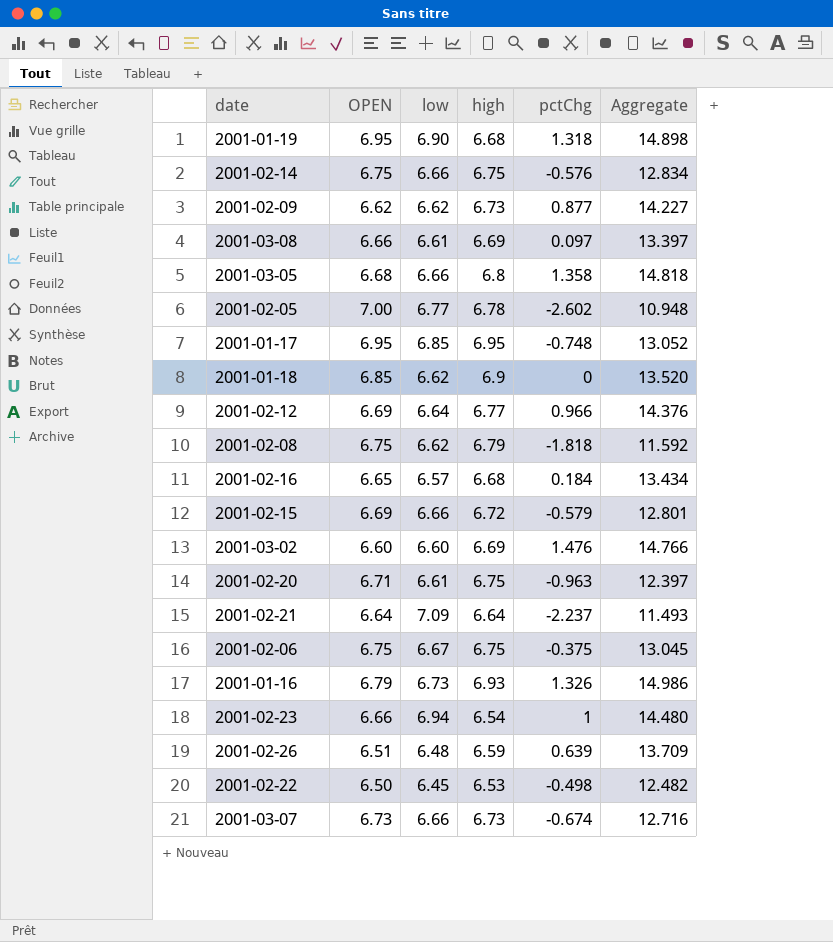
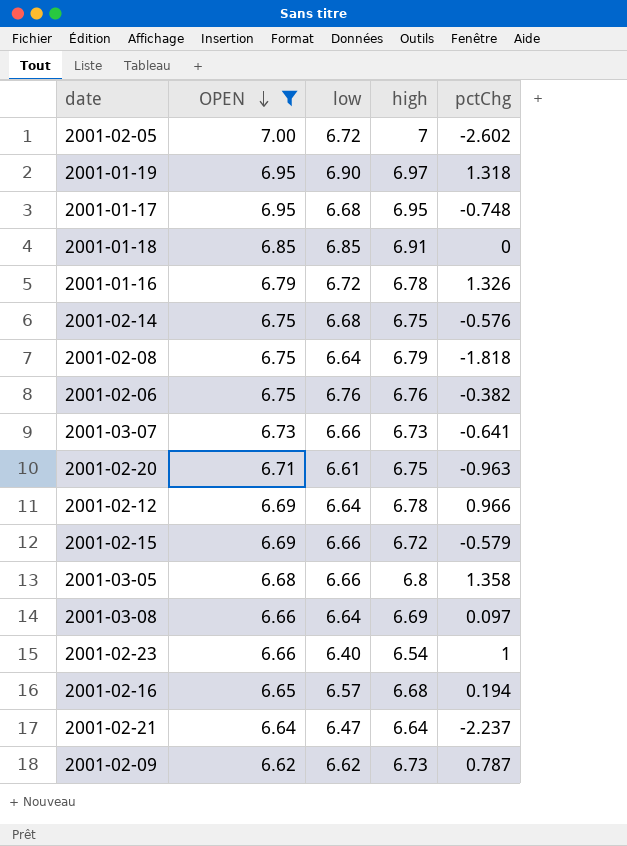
filter: none -> OPEN >= 6.62
row order: none -> OPEN descending
column Aggregate | formula: [low] + [high] + [pctChg] -> none
2001-02-05 | low: 6.77 -> 6.72
2001-02-05 | high: 6.78 -> 7
2001-01-19 | high: 6.68 -> 6.97
2001-01-17 | low: 6.85 -> 6.68
2001-01-18 | low: 6.62 -> 6.85
2001-01-18 | high: 6.9 -> 6.91
2001-01-16 | low: 6.73 -> 6.72
2001-01-16 | high: 6.93 -> 6.78
2001-02-14 | low: 6.66 -> 6.68
2001-02-08 | low: 6.62 -> 6.64
2001-02-06 | low: 6.67 -> 6.76
2001-02-06 | high: 6.75 -> 6.76
2001-02-06 | pctChg: -0.375 -> -0.382
2001-03-07 | pctChg: -0.674 -> -0.641
2001-02-12 | high: 6.77 -> 6.78
2001-03-08 | low: 6.61 -> 6.64
2001-02-23 | low: 6.94 -> 6.40
2001-02-16 | pctChg: 0.184 -> 0.194
2001-02-21 | low: 7.09 -> 6.47
2001-02-09 | pctChg: 0.877 -> 0.787

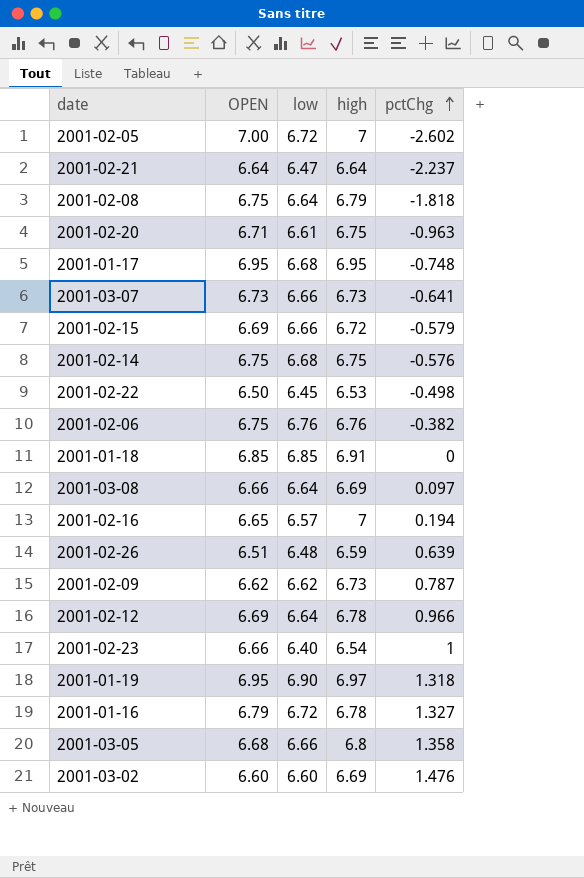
filter: OPEN >= 6.62 -> none
row order: OPEN descending -> pctChg ascending
2001-02-16 | high: 6.68 -> 7
2001-01-16 | pctChg: 1.326 -> 1.327

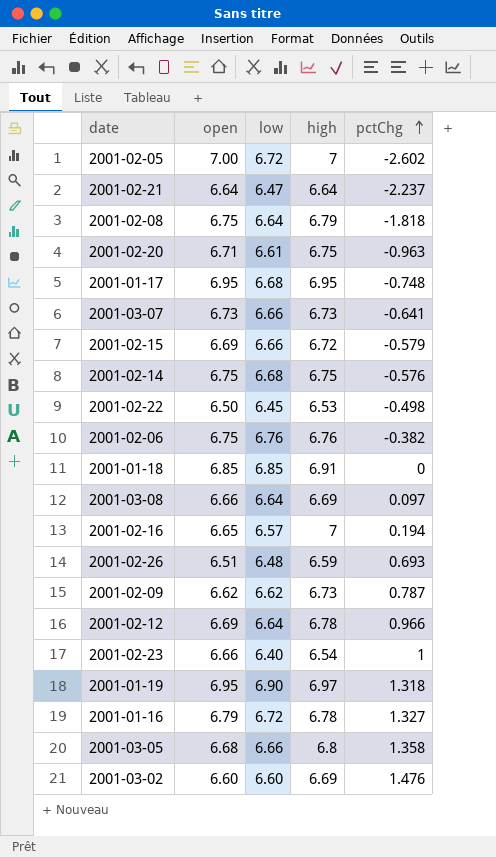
column name: OPEN -> open
2001-02-26 | pctChg: 0.639 -> 0.693

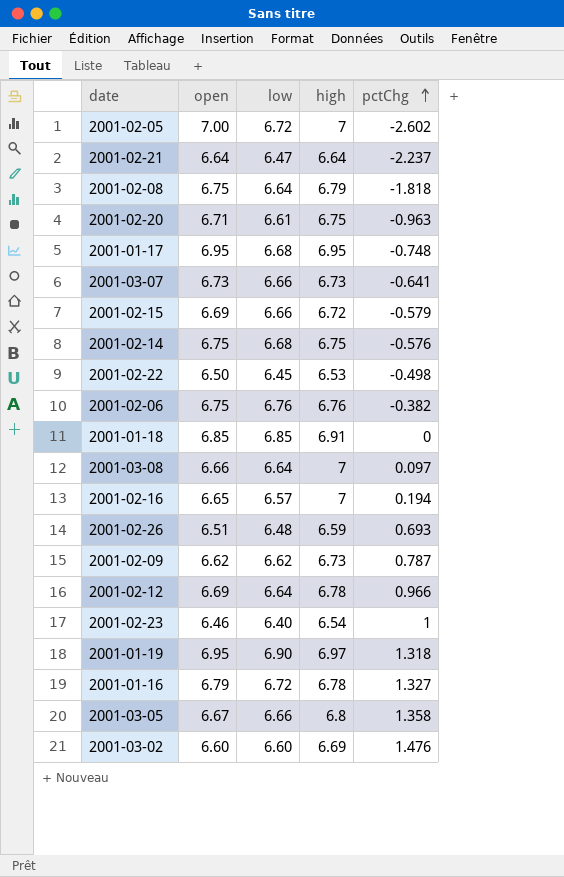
2001-03-08 | high: 6.69 -> 7
2001-02-23 | open: 6.66 -> 6.46
2001-03-05 | open: 6.68 -> 6.67

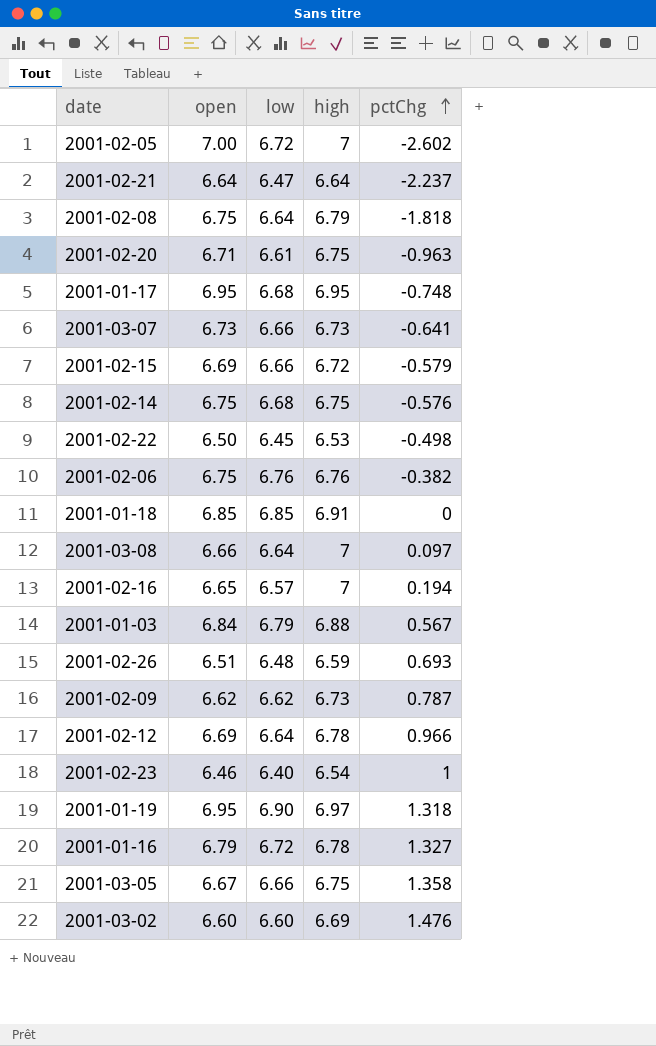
row 2001-01-03: none -> 6.84 | 6.79 | 6.88 | 0.567
2001-03-05 | high: 6.8 -> 6.75

